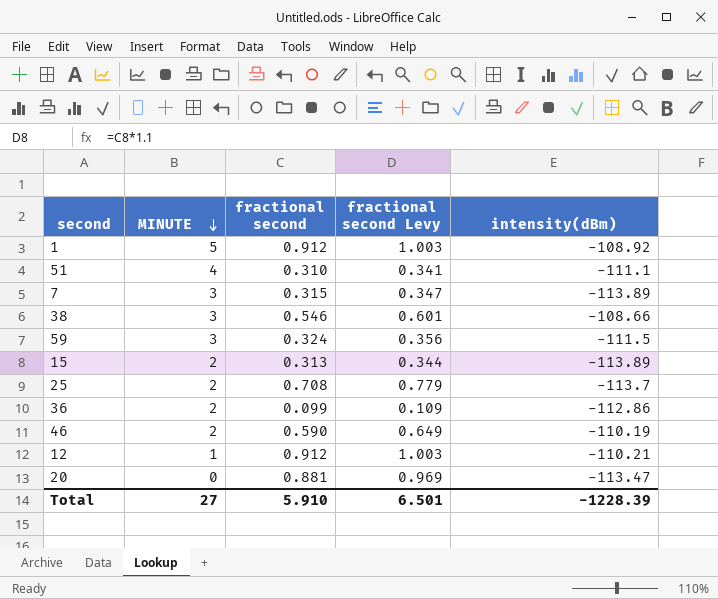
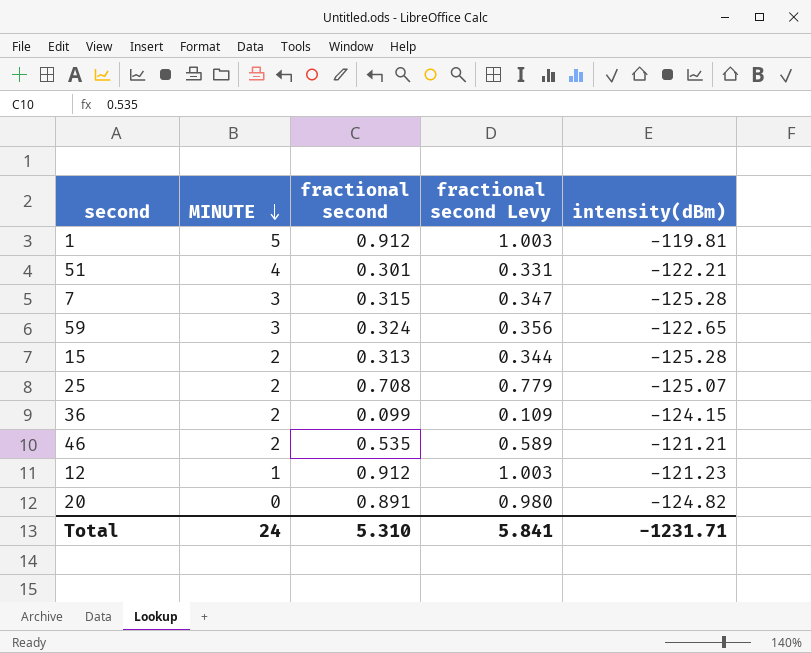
row 38: 3 | 0.546 | 0.601 | -108.66 -> none
1 | intensity(dBm): -108.92 -> -119.81
51 | fractional second: 0.310 -> 0.301
51 | fractional second Levy: 0.341 -> 0.331
51 | intensity(dBm): -111.1 -> -122.21
7 | intensity(dBm): -113.89 -> -125.28
59 | intensity(dBm): -111.5 -> -122.65
15 | intensity(dBm): -113.89 -> -125.28
25 | intensity(dBm): -113.7 -> -125.07
36 | intensity(dBm): -112.86 -> -124.15
46 | fractional second: 0.590 -> 0.535
46 | fractional second Levy: 0.649 -> 0.589
46 | intensity(dBm): -110.19 -> -121.21
12 | intensity(dBm): -110.21 -> -121.23
20 | fractional second: 0.881 -> 0.891
20 | fractional second Levy: 0.969 -> 0.980
20 | intensity(dBm): -113.47 -> -124.82
Total | MINUTE: 27 -> 24
Total | fractional second: 5.910 -> 5.310
Total | fractional second Levy: 6.501 -> 5.841
Total | intensity(dBm): -1228.39 -> -1231.71

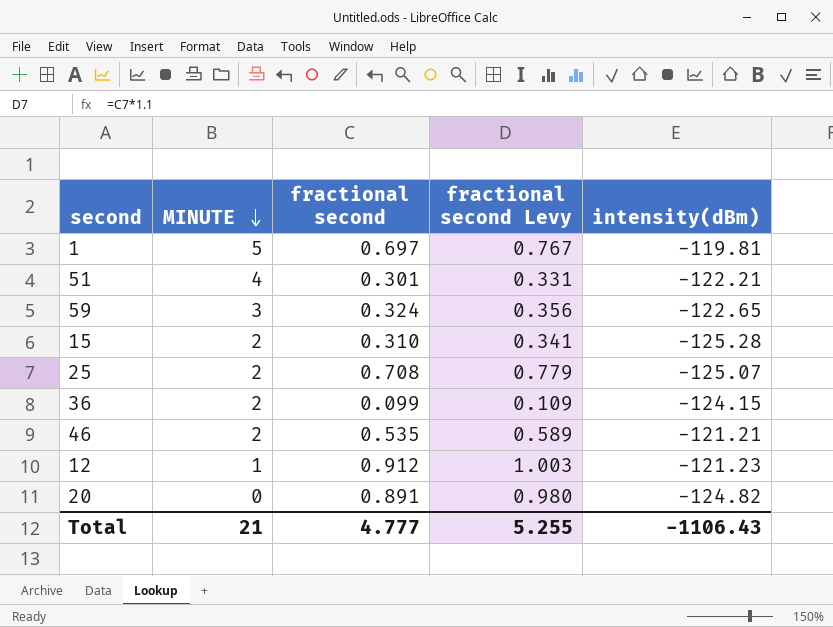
row 7: 3 | 0.315 | 0.347 | -125.28 -> none
1 | fractional second: 0.912 -> 0.697
1 | fractional second Levy: 1.003 -> 0.767
15 | fractional second: 0.313 -> 0.310
15 | fractional second Levy: 0.344 -> 0.341
Total | MINUTE: 24 -> 21
Total | fractional second: 5.310 -> 4.777
Total | fractional second Levy: 5.841 -> 5.255
Total | intensity(dBm): -1231.71 -> -1106.43

